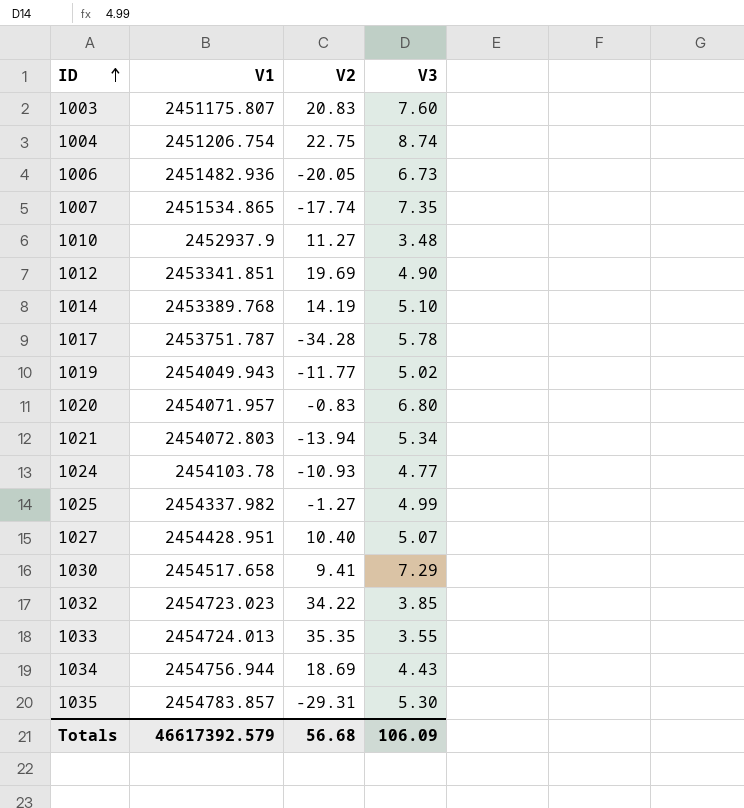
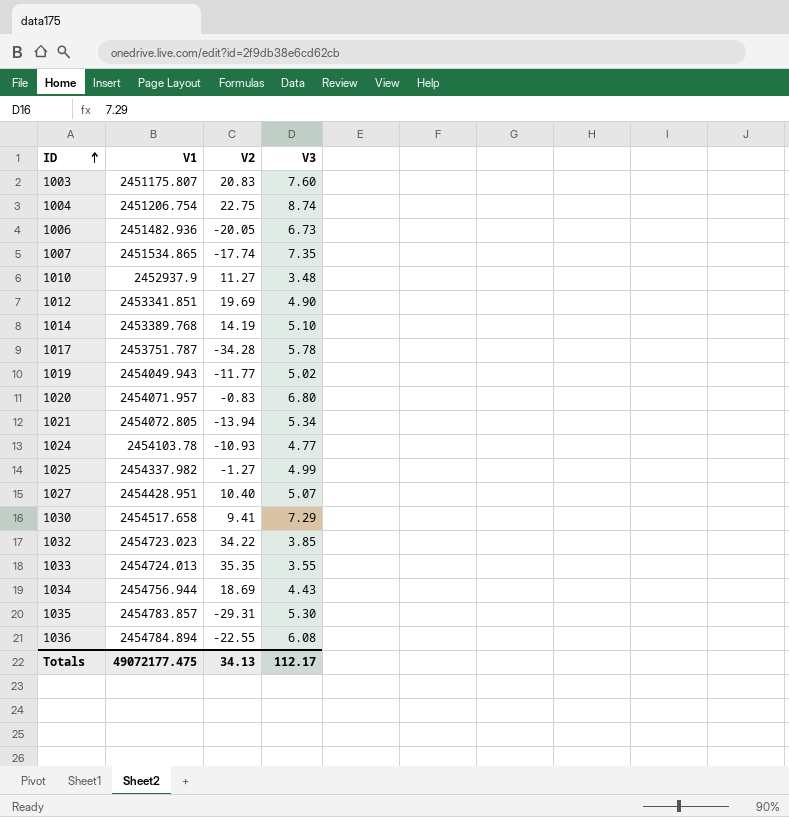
1021 | V1: 2454072.803 -> 2454072.805
row 1036: none -> 2454784.894 | -22.55 | 6.08
Totals | V1: 46617392.579 -> 49072177.475
Totals | V2: 56.68 -> 34.13
Totals | V3: 106.09 -> 112.17

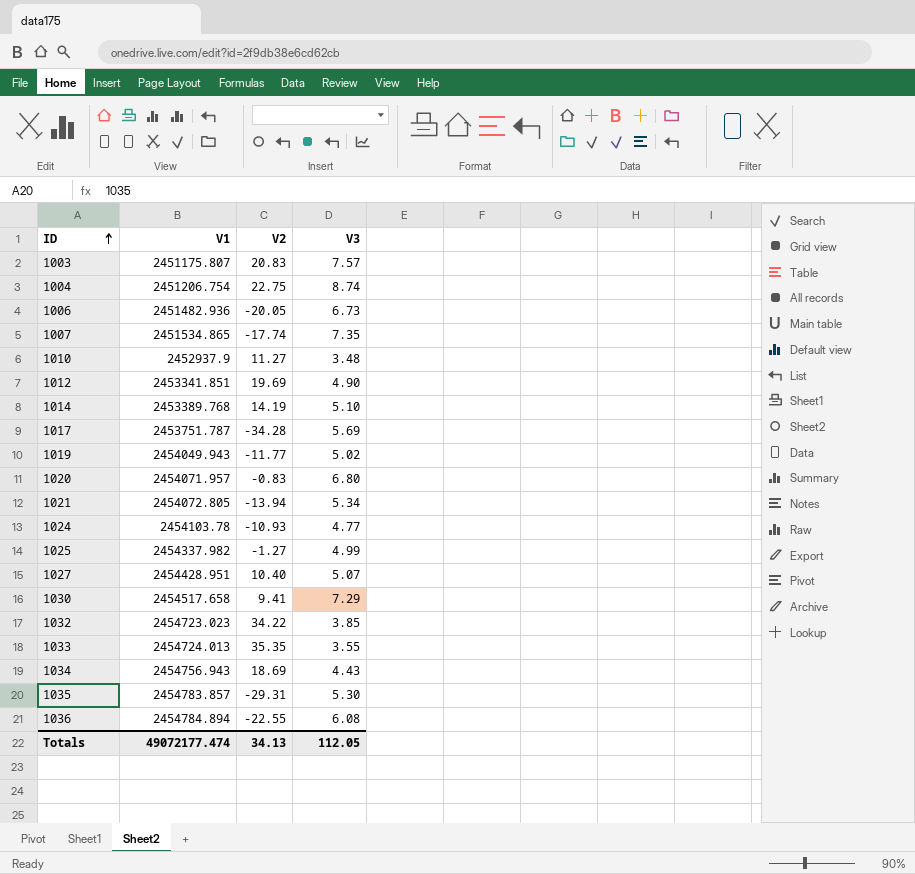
1003 | V3: 7.60 -> 7.57
1017 | V3: 5.78 -> 5.69
1034 | V1: 2454756.944 -> 2454756.943
Totals | V1: 49072177.475 -> 49072177.474
Totals | V3: 112.17 -> 112.05

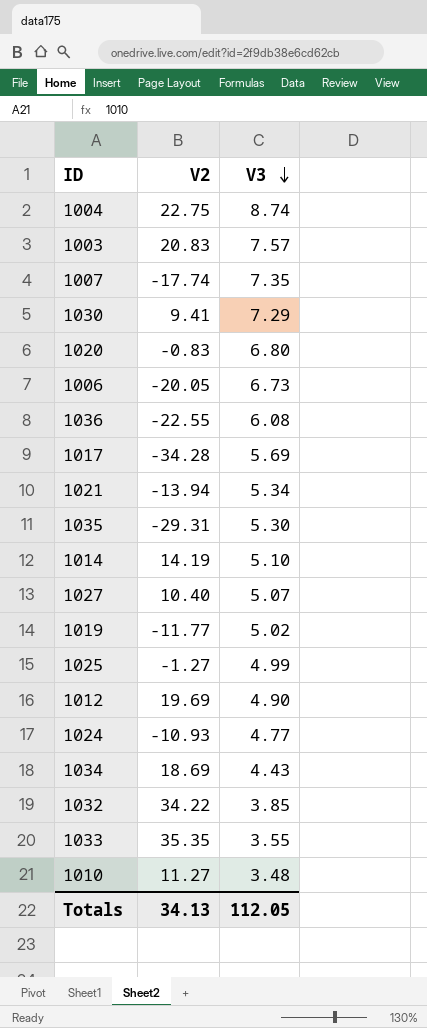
row order: ID ascending -> V3 descending
column V1 | position: 2 -> none

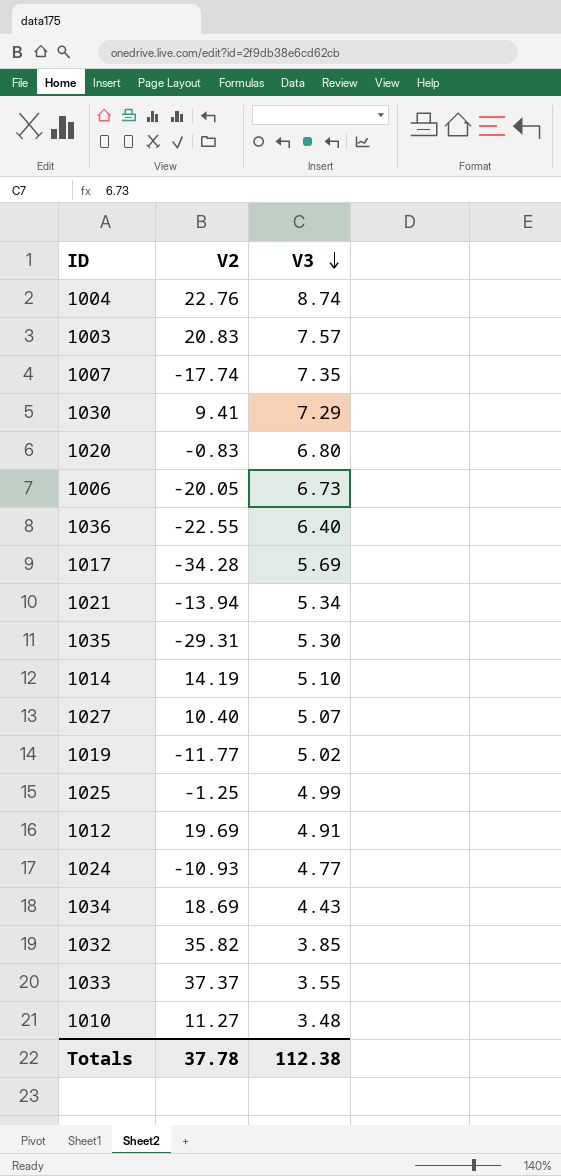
1004 | V2: 22.75 -> 22.76
1036 | V3: 6.08 -> 6.40
1025 | V2: -1.27 -> -1.25
1012 | V3: 4.90 -> 4.91
1032 | V2: 34.22 -> 35.82
1033 | V2: 35.35 -> 37.37
Totals | V2: 34.13 -> 37.78
Totals | V3: 112.05 -> 112.38

